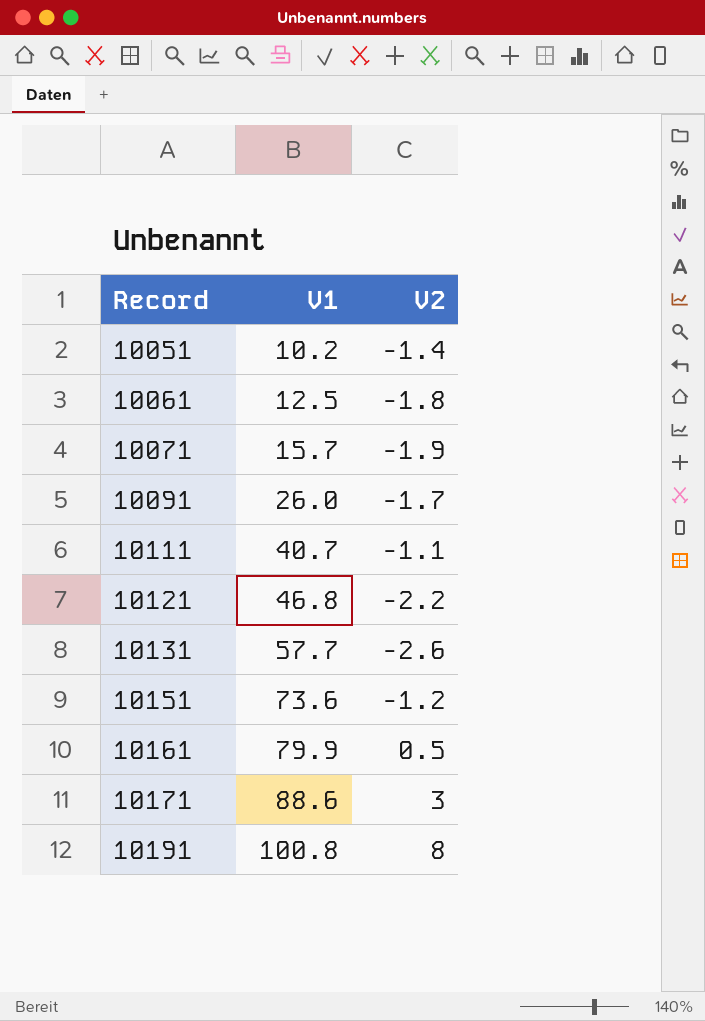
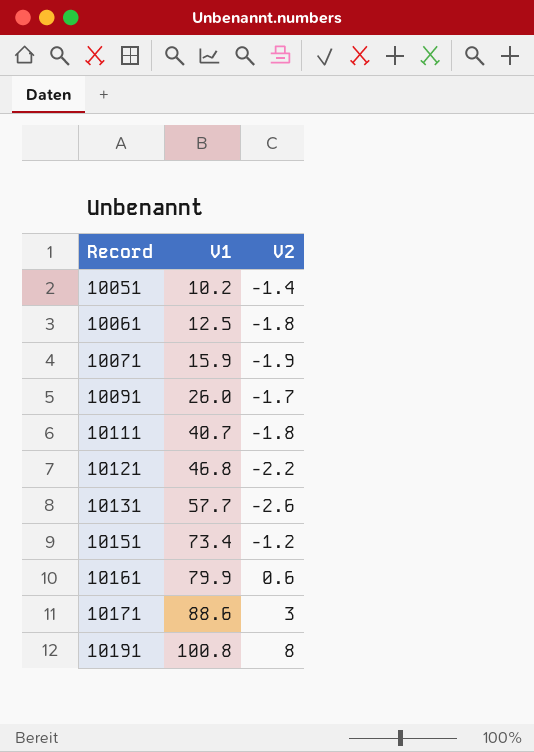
10071 | V1: 15.7 -> 15.9
10111 | V2: -1.1 -> -1.8
10151 | V1: 73.6 -> 73.4
10161 | V2: 0.5 -> 0.6

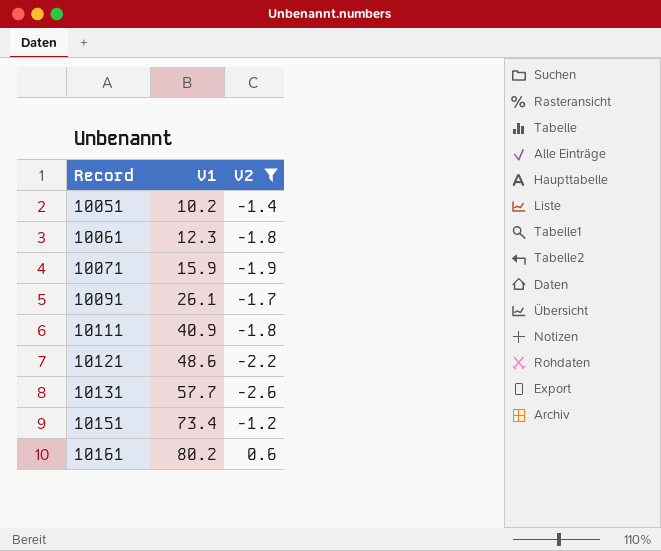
filter: none -> V2 <= 0.6
10061 | V1: 12.5 -> 12.3
10091 | V1: 26.0 -> 26.1
10111 | V1: 40.7 -> 40.9
10121 | V1: 46.8 -> 48.6
10161 | V1: 79.9 -> 80.2

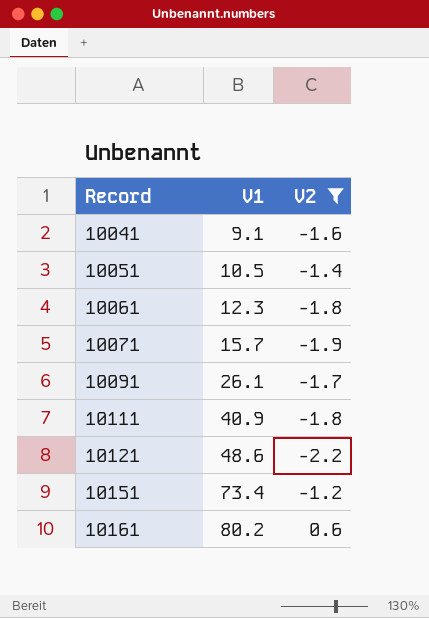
row 10131: 57.7 | -2.6 -> none
row 10041: none -> 9.1 | -1.6
10051 | V1: 10.2 -> 10.5
10071 | V1: 15.9 -> 15.7

